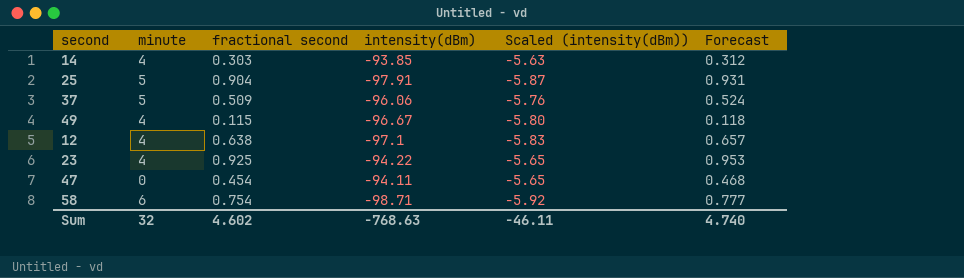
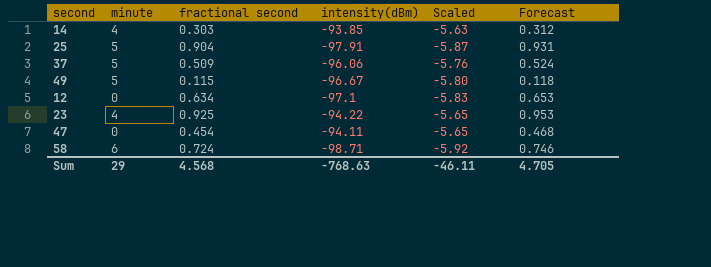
column name: Scaled (intensity(dBm)) -> Scaled
49 | minute: 4 -> 5
12 | minute: 4 -> 0
12 | fractional second: 0.638 -> 0.634
12 | Forecast: 0.657 -> 0.653
58 | fractional second: 0.754 -> 0.724
58 | Forecast: 0.777 -> 0.746
Sum | minute: 32 -> 29
Sum | fractional second: 4.602 -> 4.568
Sum | Forecast: 4.740 -> 4.705

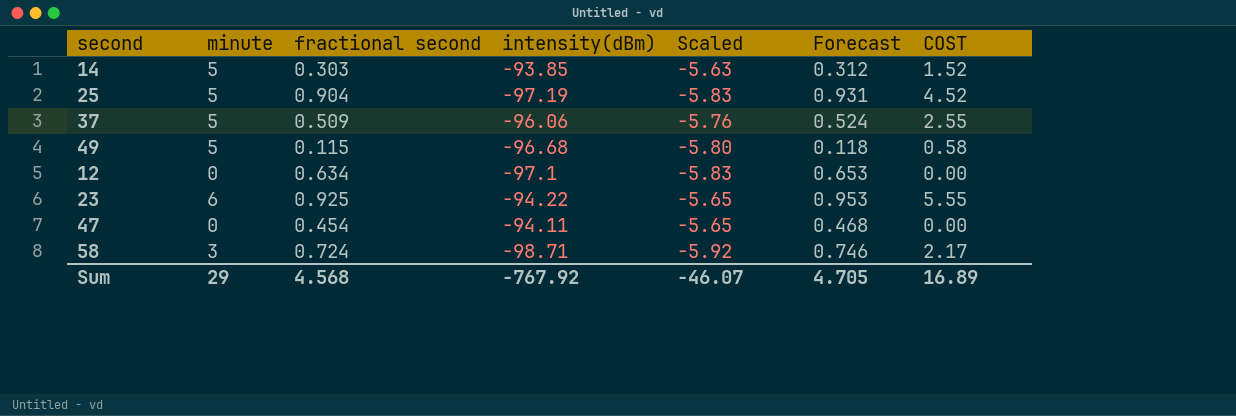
column COST | formula: none -> [minute] * [fractional second]
14 | minute: 4 -> 5
25 | intensity(dBm): -97.91 -> -97.19
25 | Scaled: -5.87 -> -5.83
49 | intensity(dBm): -96.67 -> -96.68
23 | minute: 4 -> 6
58 | minute: 6 -> 3
Sum | intensity(dBm): -768.63 -> -767.92
Sum | Scaled: -46.11 -> -46.07

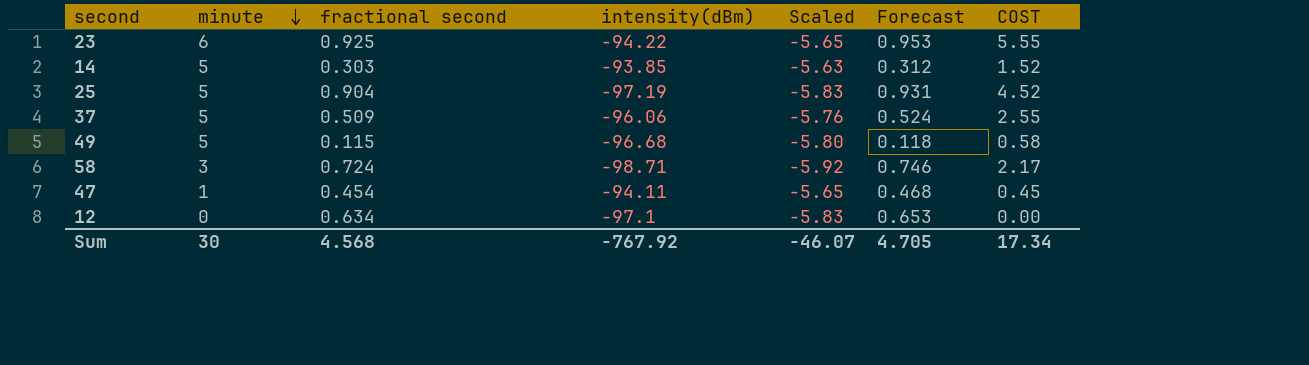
row order: none -> minute descending
47 | minute: 0 -> 1
47 | COST: 0.00 -> 0.45
Sum | minute: 29 -> 30
Sum | COST: 16.89 -> 17.34

